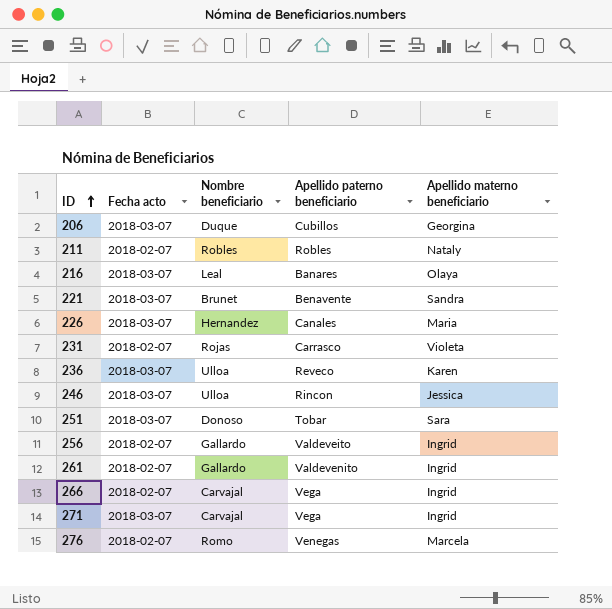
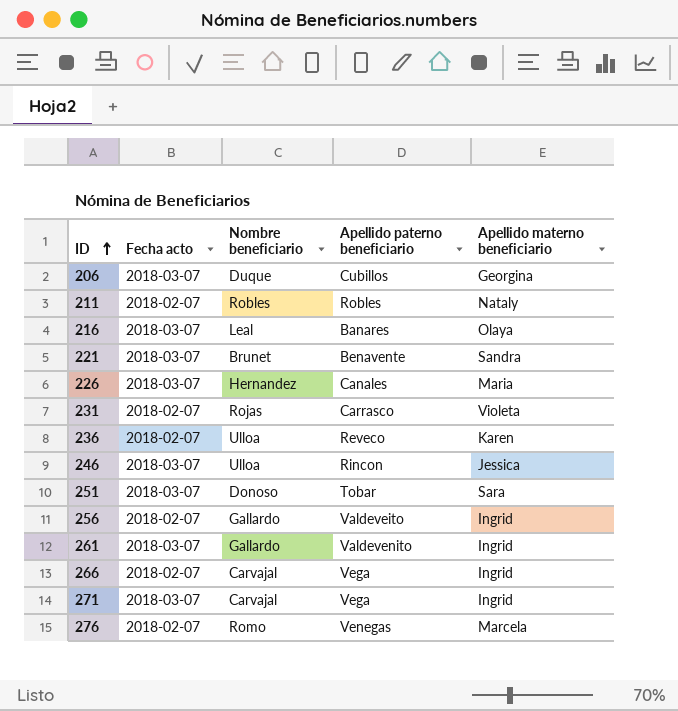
236 | Fecha acto: 2018-03-07 -> 2018-02-07
261 | Fecha acto: 2018-02-07 -> 2018-03-07

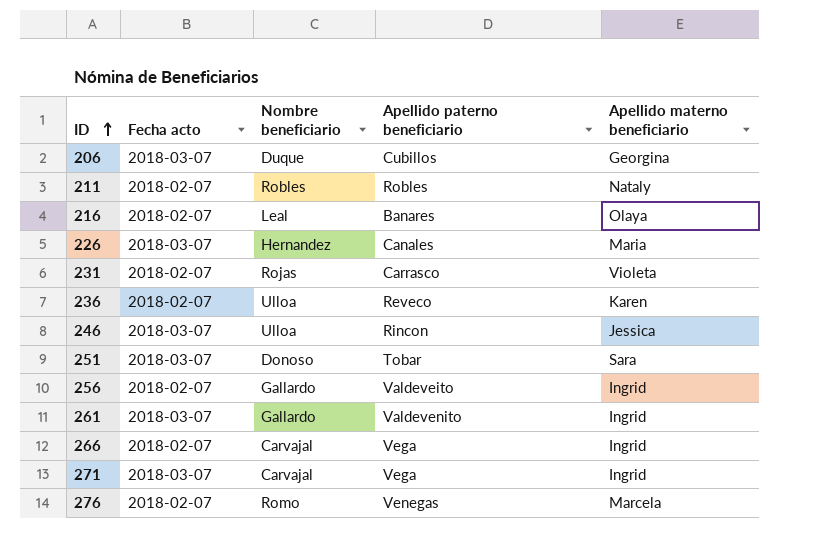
row 221: 2018-03-07 | Brunet | Benavente | Sandra -> none
216 | Fecha acto: 2018-03-07 -> 2018-02-07

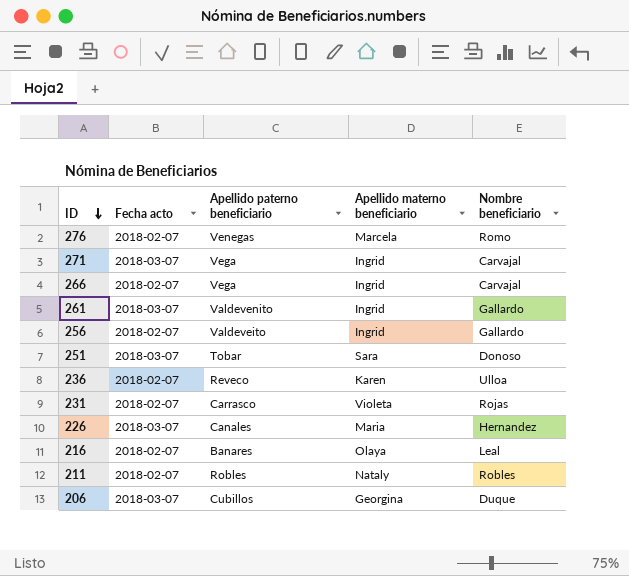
row order: ID ascending -> ID descending
column Nombre beneficiario | position: 3 -> 5
row 246: 2018-03-07 | Ulloa | Rincon | Jessica -> none

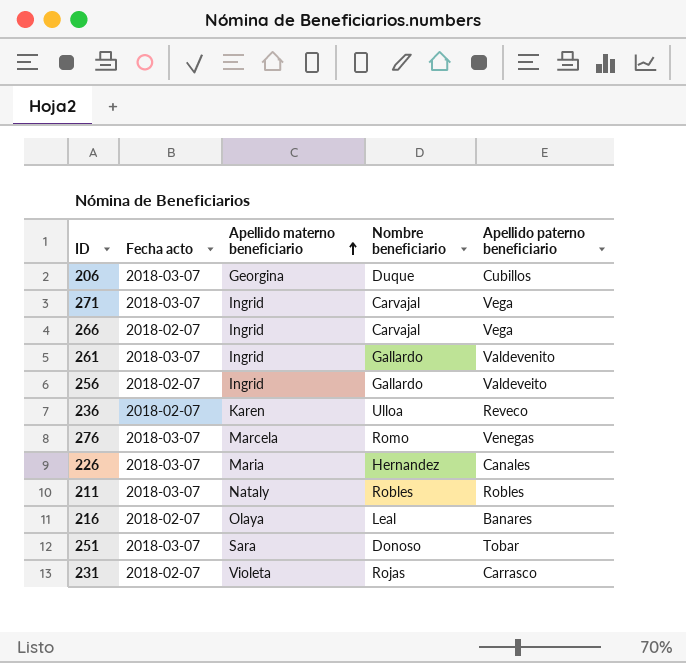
row order: ID descending -> Apellido materno beneficiario ascending
column Apellido paterno beneficiario | position: 3 -> 5
276 | Fecha acto: 2018-02-07 -> 2018-03-07
211 | Fecha acto: 2018-02-07 -> 2018-03-07

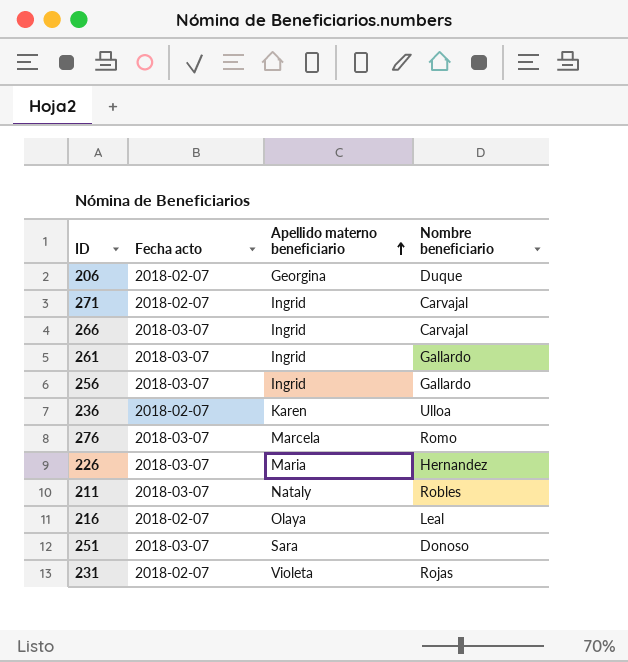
column Apellido paterno beneficiario | position: 5 -> none
206 | Fecha acto: 2018-03-07 -> 2018-02-07
271 | Fecha acto: 2018-03-07 -> 2018-02-07
266 | Fecha acto: 2018-02-07 -> 2018-03-07
256 | Fecha acto: 2018-02-07 -> 2018-03-07

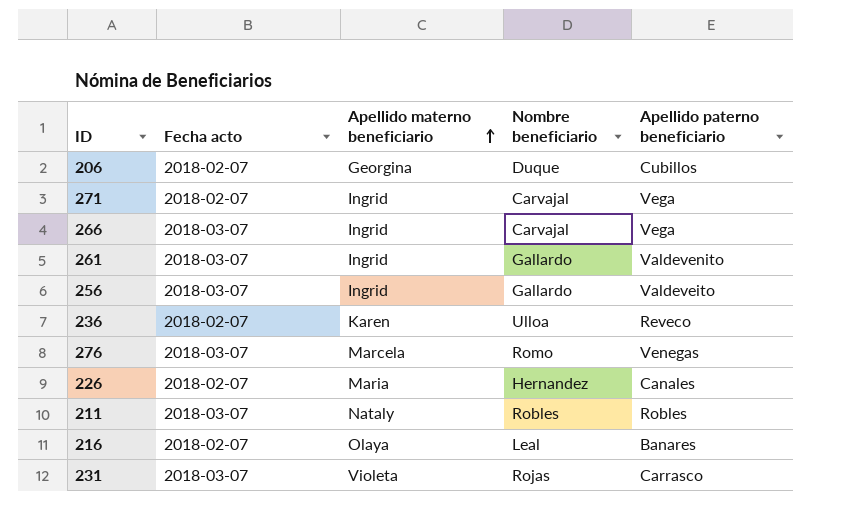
column Apellido paterno beneficiario | position: none -> 5
row 251: 2018-03-07 | Sara | Donoso -> none
226 | Fecha acto: 2018-03-07 -> 2018-02-07
231 | Fecha acto: 2018-02-07 -> 2018-03-07

